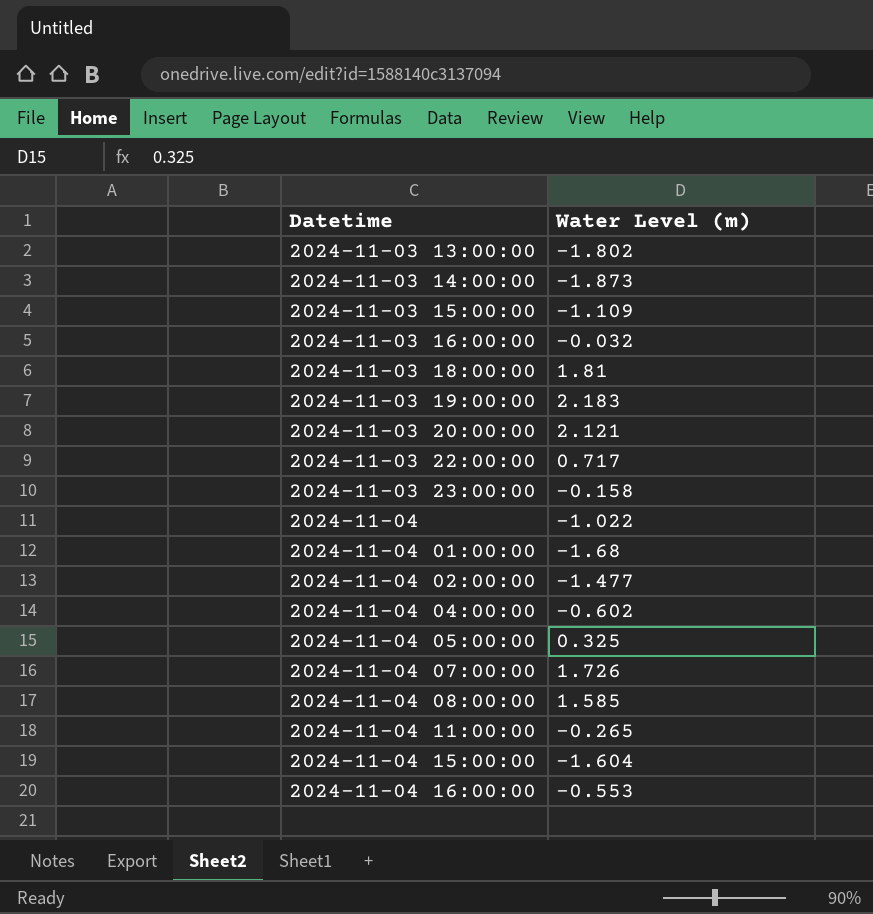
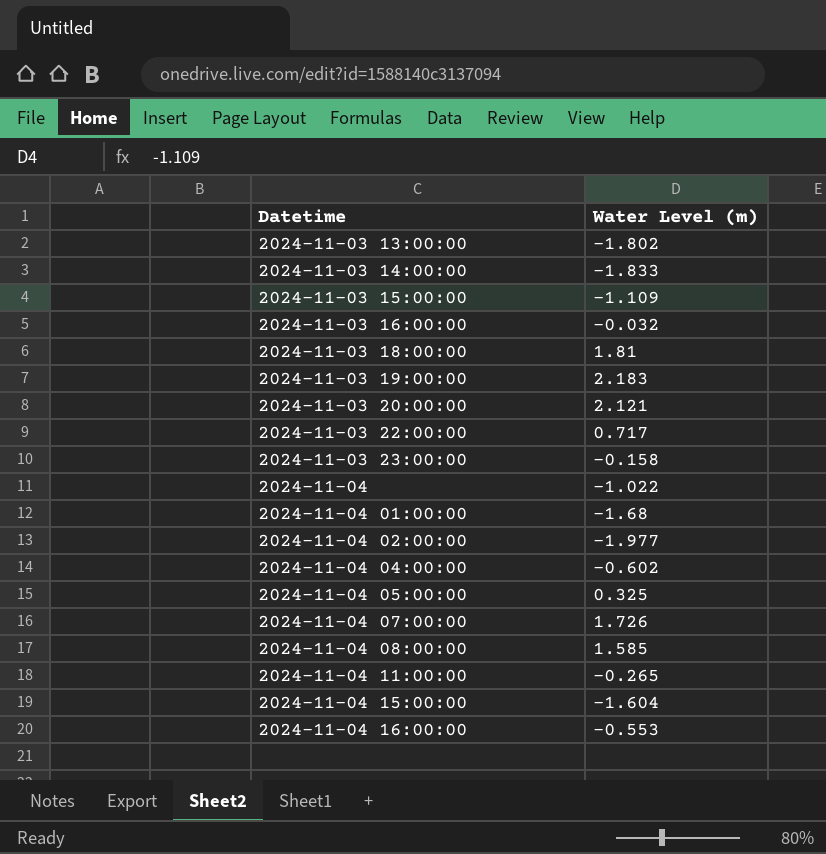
2024-11-03 14:00:00 | Water Level (m): -1.873 -> -1.833
2024-11-04 02:00:00 | Water Level (m): -1.477 -> -1.977

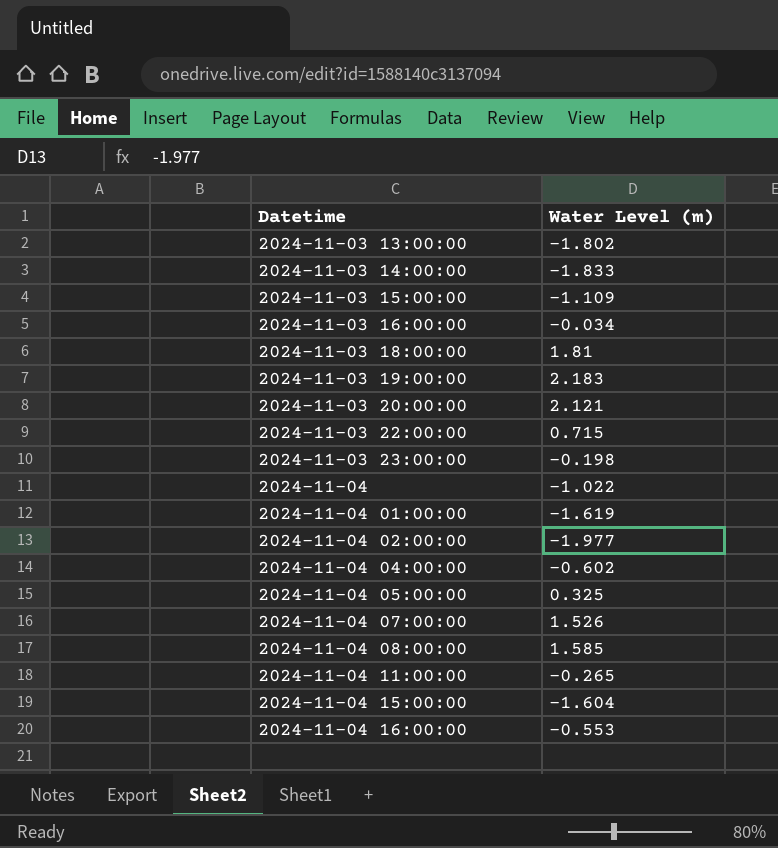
2024-11-03 16:00:00 | Water Level (m): -0.032 -> -0.034
2024-11-03 22:00:00 | Water Level (m): 0.717 -> 0.715
2024-11-03 23:00:00 | Water Level (m): -0.158 -> -0.198
2024-11-04 01:00:00 | Water Level (m): -1.68 -> -1.619
2024-11-04 07:00:00 | Water Level (m): 1.726 -> 1.526

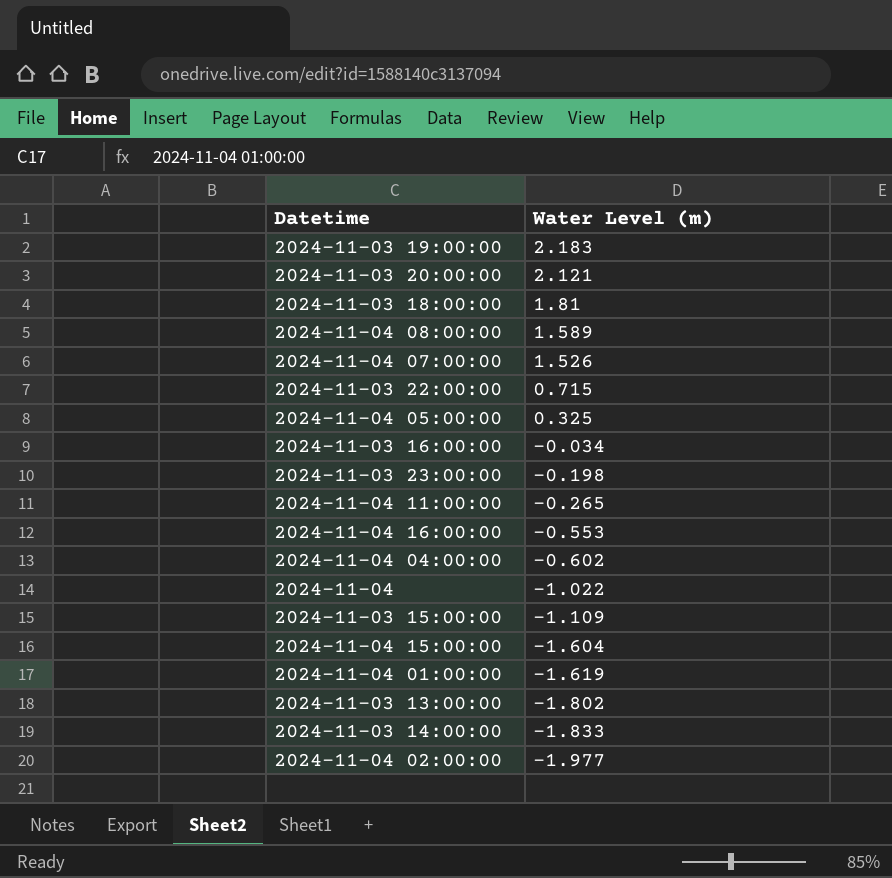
row order: Datetime ascending -> Water Level (m) descending
2024-11-04 08:00:00 | Water Level (m): 1.585 -> 1.589

